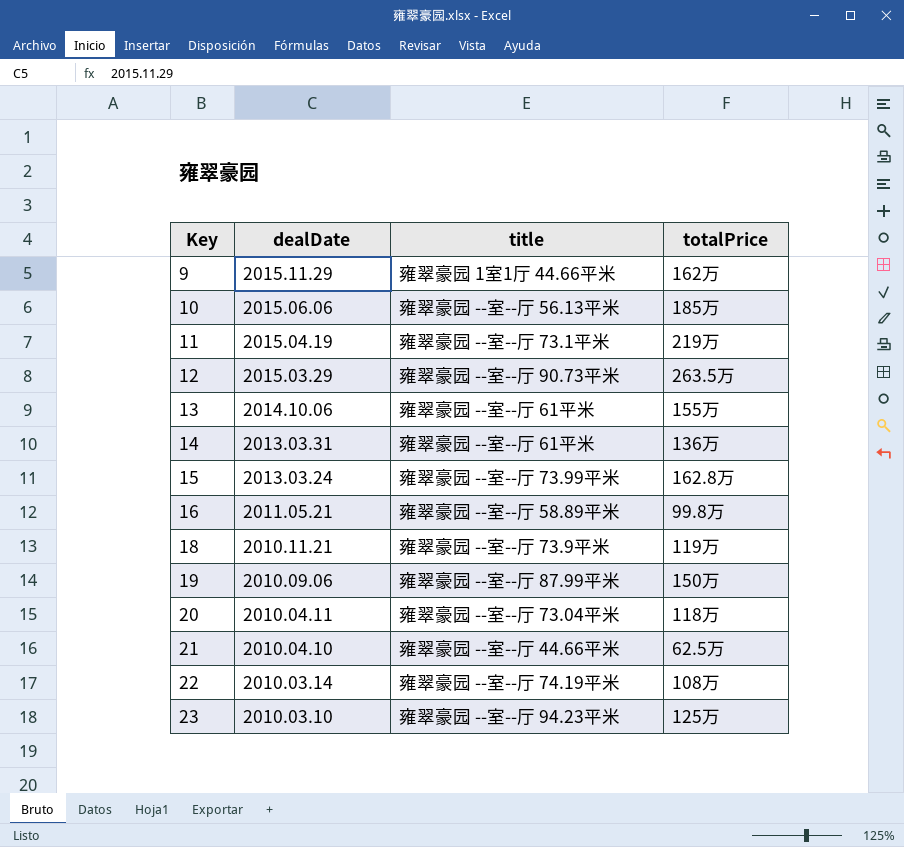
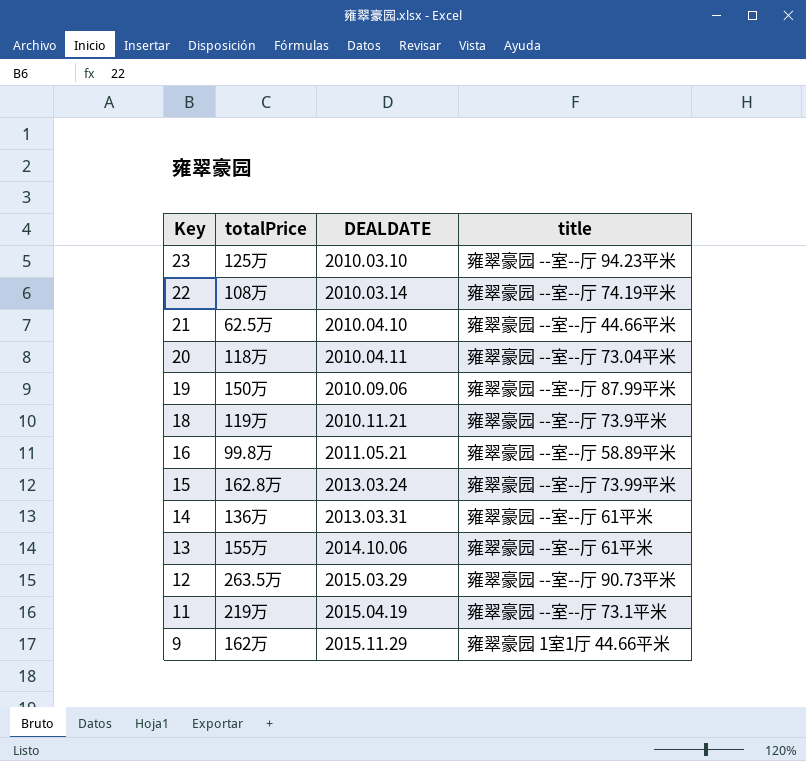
row order: Key ascending -> Key descending
column totalPrice | position: 4 -> 2
column name: dealDate -> DEALDATE
row 10: 2015.06.06 | 雍翠豪园 --室--厅 56.13平米 | 185万 -> none

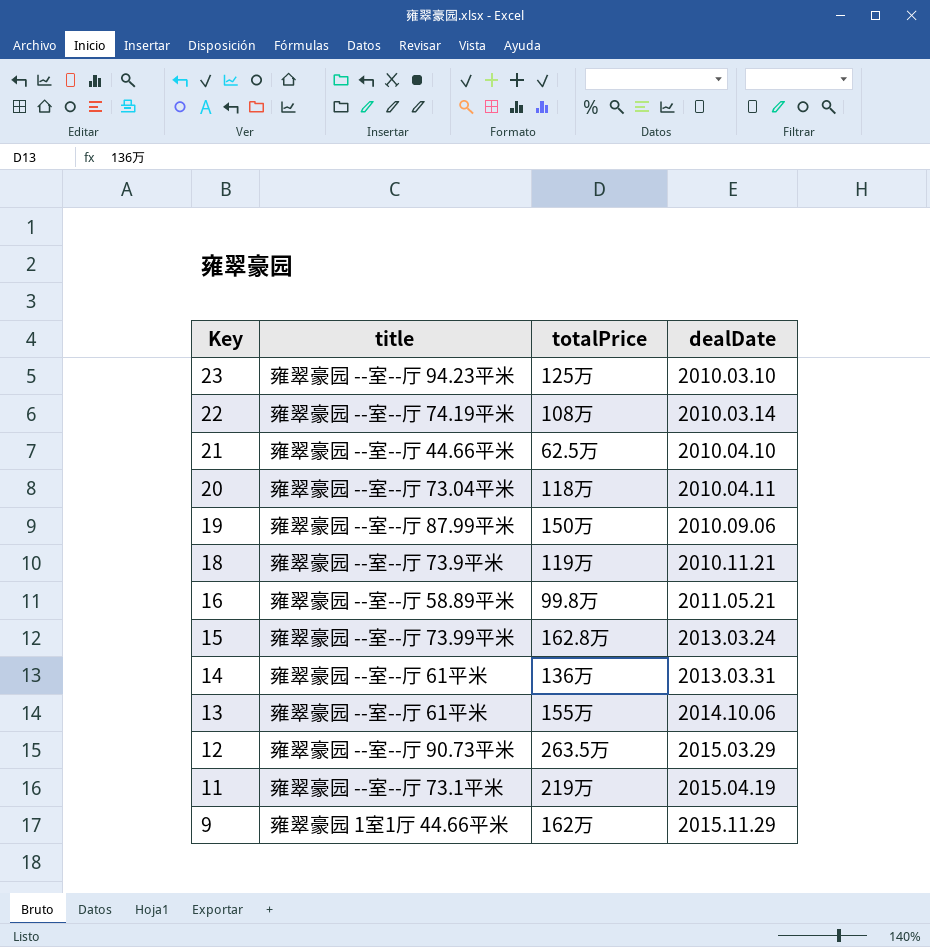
column title | position: 4 -> 2
column name: DEALDATE -> dealDate

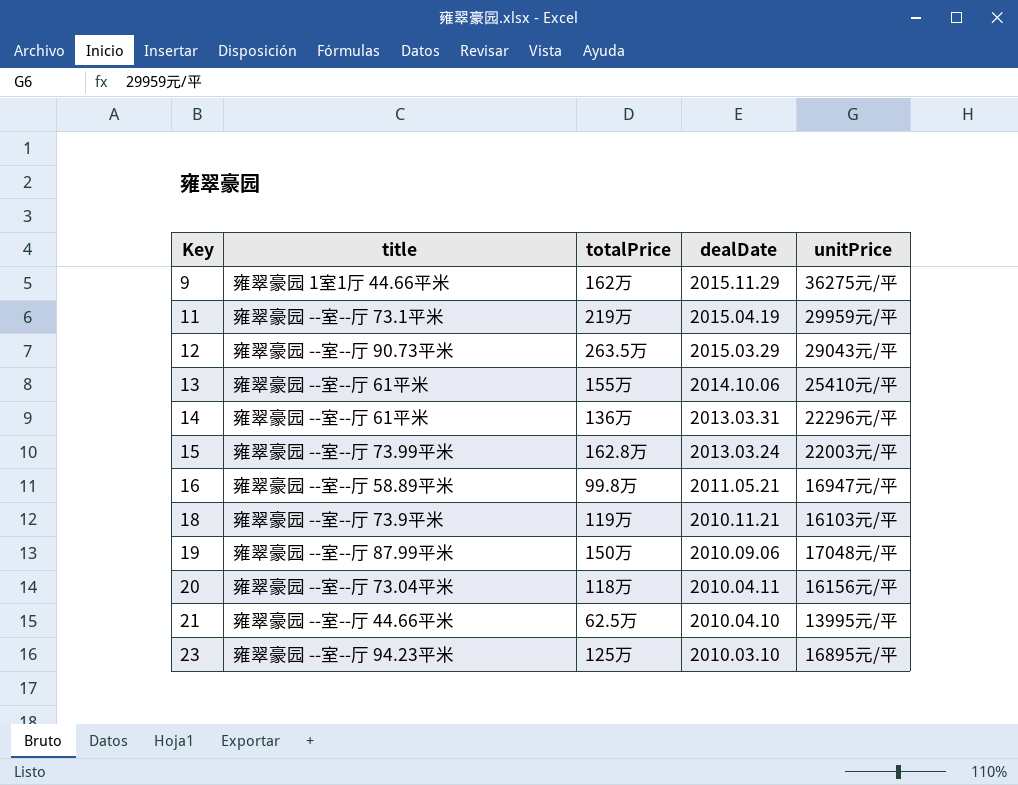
row order: Key descending -> Key ascending
column unitPrice | position: none -> 5
row 22: 雍翠豪园 --室--厅 74.19平米 | 108万 | 2010.03.14 -> none

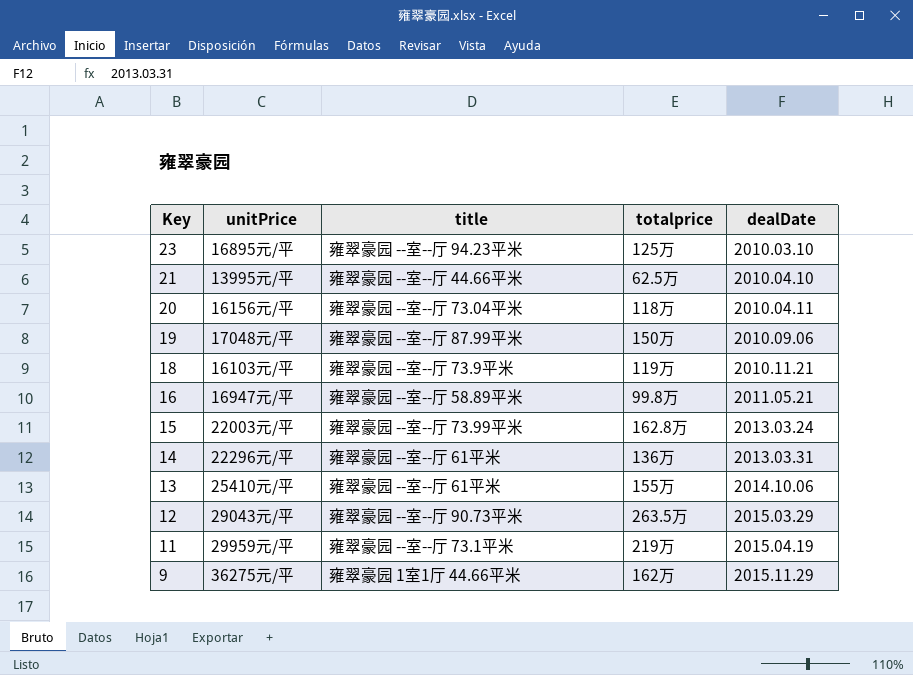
row order: Key ascending -> Key descending
column unitPrice | position: 5 -> 2
column name: totalPrice -> totalprice

